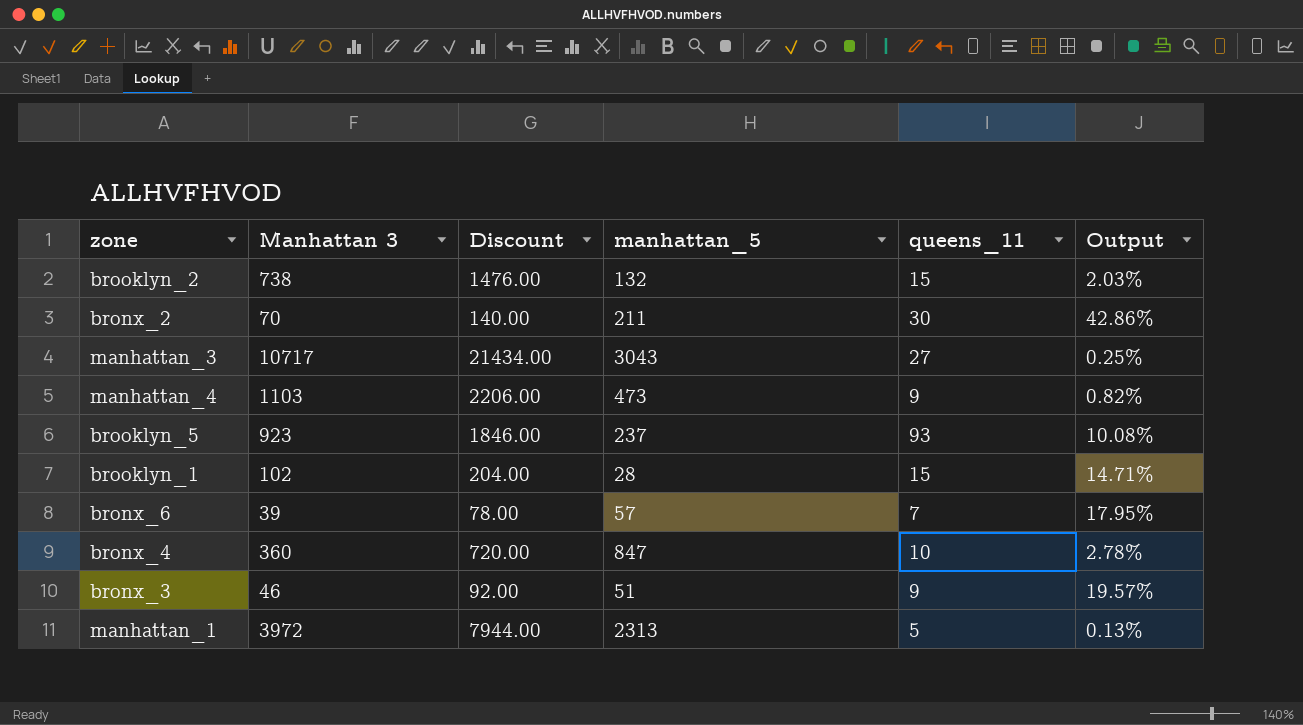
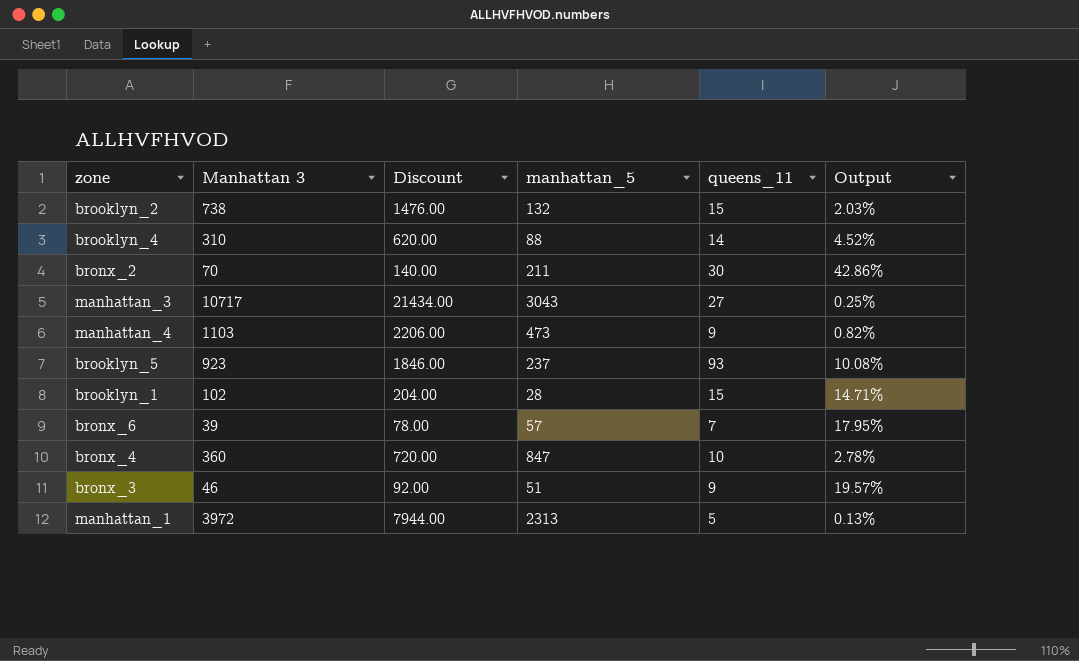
row brooklyn_4: none -> 310 | 620.00 | 88 | 14 | 4.52%

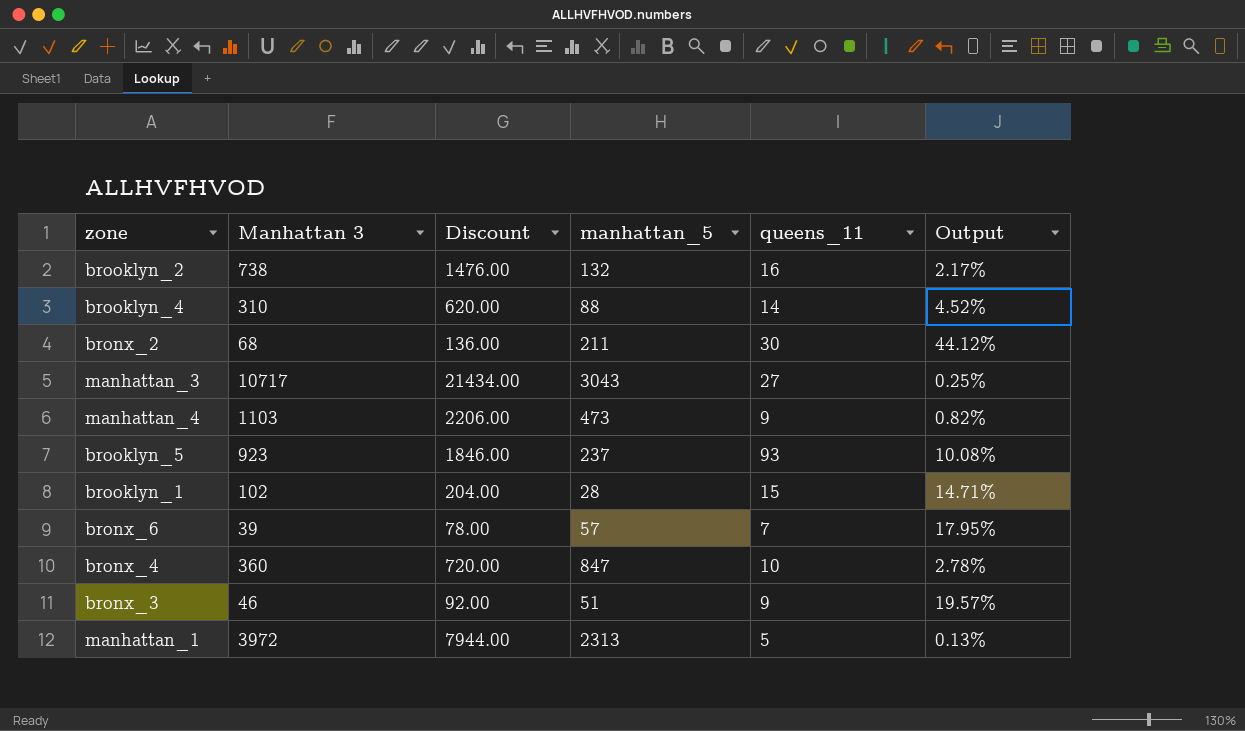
brooklyn_2 | queens_11: 15 -> 16
brooklyn_2 | Output: 2.03% -> 2.17%
bronx_2 | Manhattan 3: 70 -> 68
bronx_2 | Discount: 140.00 -> 136.00
bronx_2 | Output: 42.86% -> 44.12%

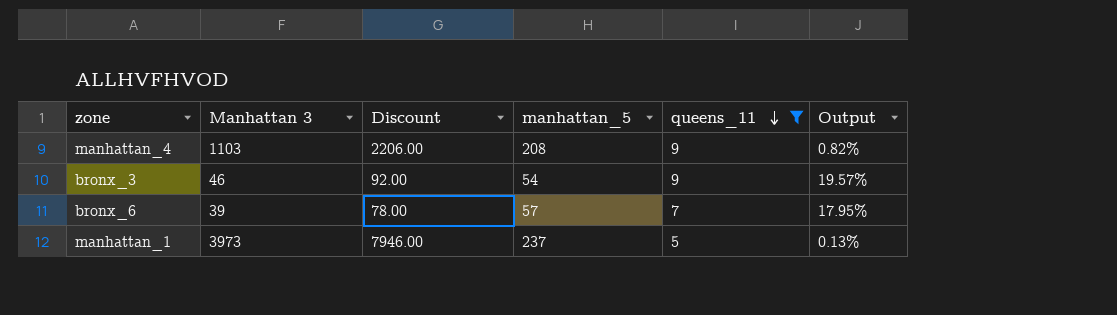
filter: none -> queens_11 <= 9
row order: none -> queens_11 descending
manhattan_4 | manhattan_5: 473 -> 208
bronx_3 | manhattan_5: 51 -> 54
manhattan_1 | Manhattan 3: 3972 -> 3973
manhattan_1 | Discount: 7944.00 -> 7946.00
manhattan_1 | manhattan_5: 2313 -> 237

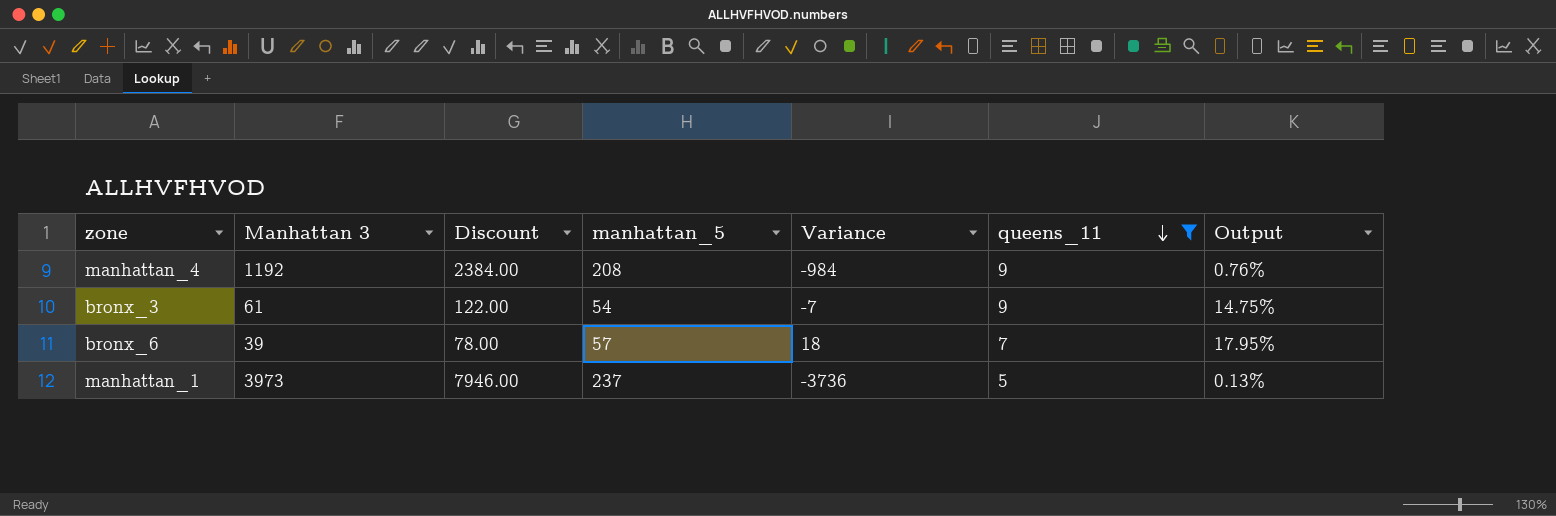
column Variance | formula: none -> [manhattan_5] - [Manhattan 3]
manhattan_4 | Manhattan 3: 1103 -> 1192
manhattan_4 | Discount: 2206.00 -> 2384.00
manhattan_4 | Output: 0.82% -> 0.76%
bronx_3 | Manhattan 3: 46 -> 61
bronx_3 | Discount: 92.00 -> 122.00
bronx_3 | Output: 19.57% -> 14.75%

